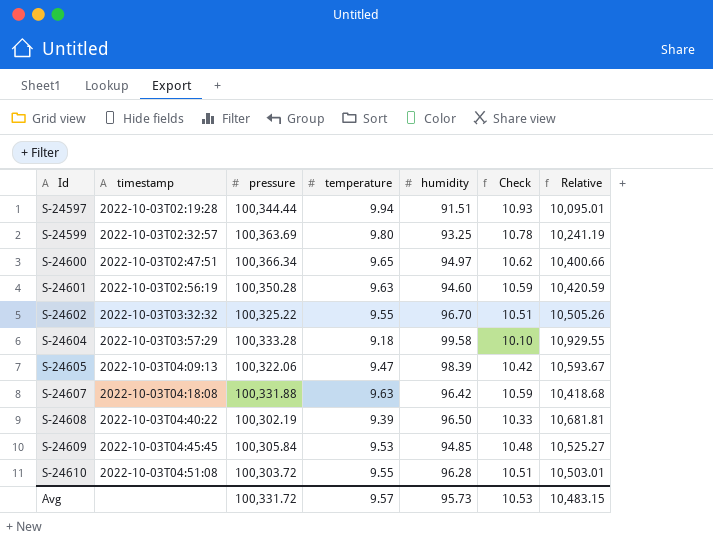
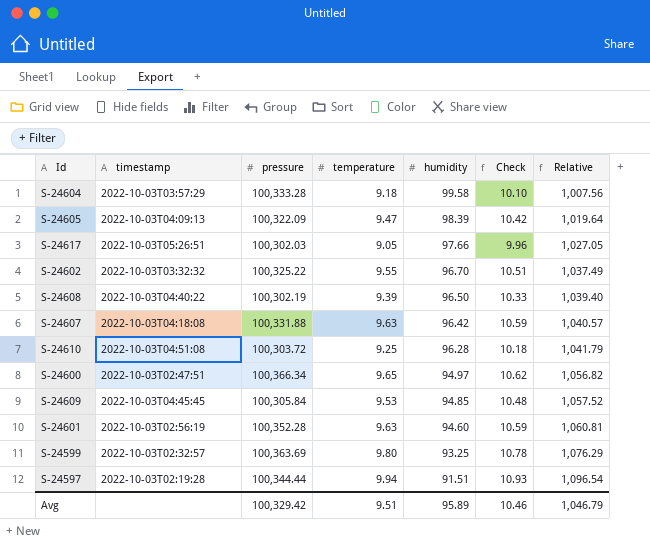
row order: Id ascending -> humidity descending
column Relative | formula: [pressure] / [temperature] -> [pressure] / [humidity]
S-24605 | pressure: 100,322.06 -> 100,322.09
row S-24617: none -> 2022-10-03T05:26:51 | 100,302.03 | 9.05 | 97.66 | 9.96 | 1,027.05
S-24610 | temperature: 9.55 -> 9.25
S-24610 | Check: 10.51 -> 10.18
S-24601 | pressure: 100,350.28 -> 100,352.28
Avg | pressure: 100,331.72 -> 100,329.42
Avg | temperature: 9.57 -> 9.51
Avg | humidity: 95.73 -> 95.89
Avg | Check: 10.53 -> 10.46
Avg | Relative: 10,483.15 -> 1,046.79

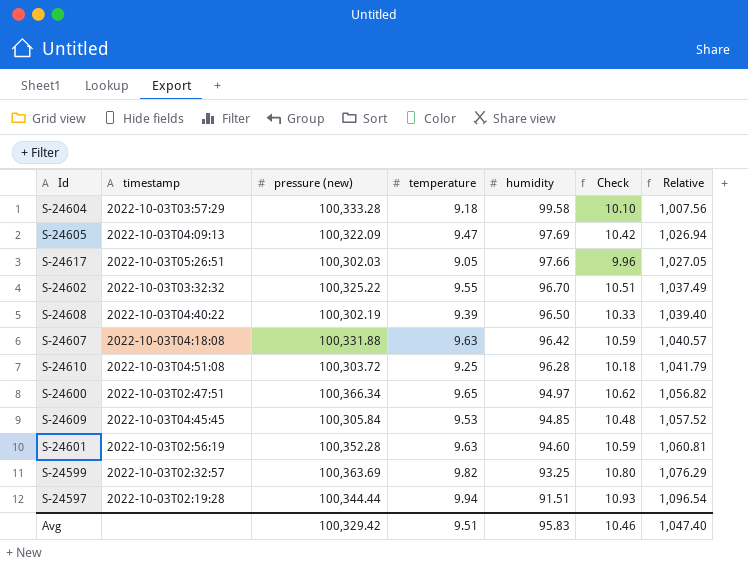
column name: pressure -> pressure (new)
S-24605 | humidity: 98.39 -> 97.69
S-24605 | Relative: 1,019.64 -> 1,026.94
S-24599 | temperature: 9.80 -> 9.82
S-24599 | Check: 10.78 -> 10.80
Avg | humidity: 95.89 -> 95.83
Avg | Relative: 1,046.79 -> 1,047.40

